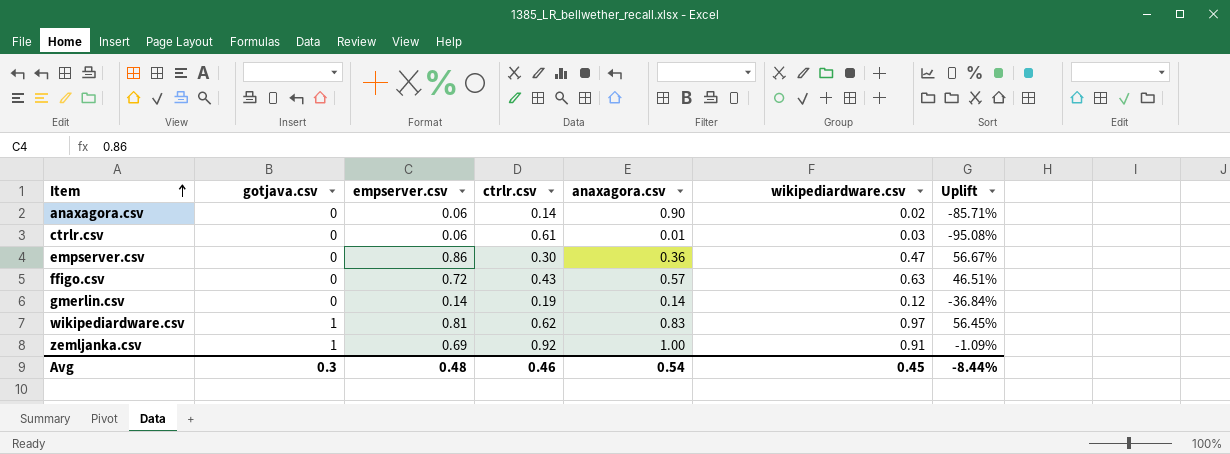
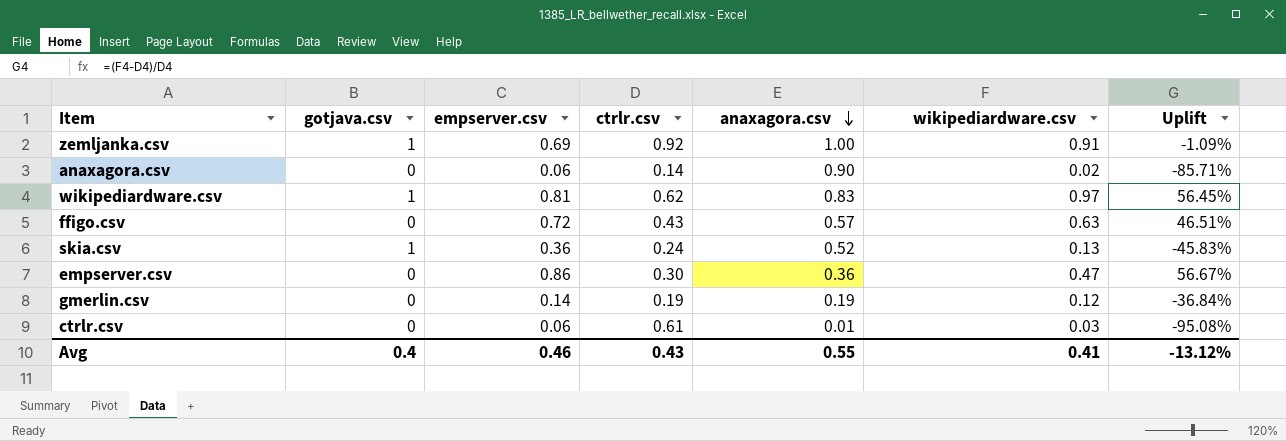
row order: Item ascending -> anaxagora.csv descending
row skia.csv: none -> 1 | 0.36 | 0.24 | 0.52 | 0.13 | -45.83%
gmerlin.csv | anaxagora.csv: 0.14 -> 0.19
Avg | gotjava.csv: 0.3 -> 0.4
Avg | empserver.csv: 0.48 -> 0.46
Avg | ctrlr.csv: 0.46 -> 0.43
Avg | anaxagora.csv: 0.54 -> 0.55
Avg | wikipediardware.csv: 0.45 -> 0.41
Avg | Uplift: -8.44% -> -13.12%

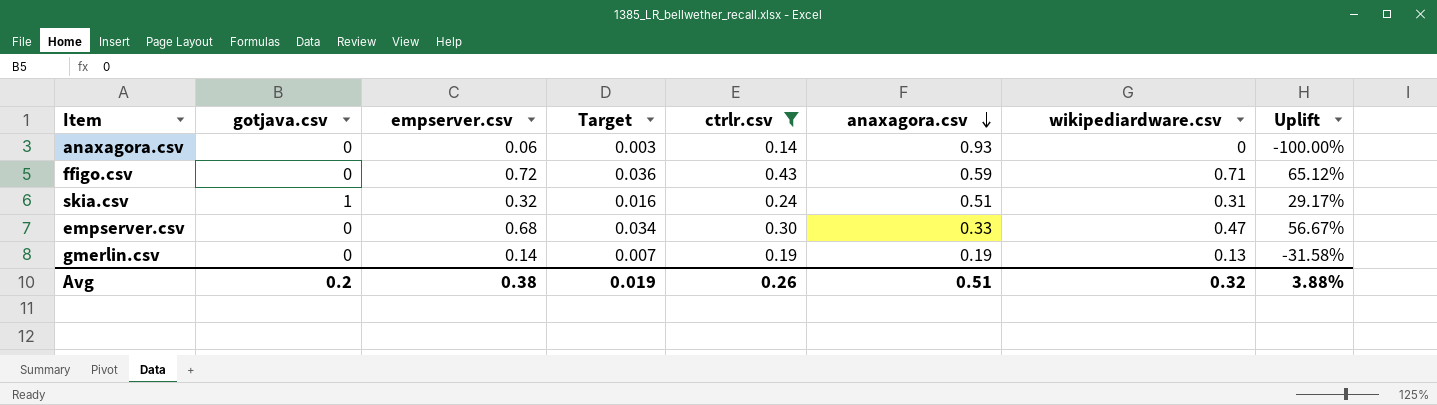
filter: none -> ctrlr.csv <= 0.43
column Target | formula: none -> [empserver.csv] * 0.05
anaxagora.csv | anaxagora.csv: 0.90 -> 0.93
anaxagora.csv | wikipediardware.csv: 0.02 -> 0
anaxagora.csv | Uplift: -85.71% -> -100.00%
ffigo.csv | anaxagora.csv: 0.57 -> 0.59
ffigo.csv | wikipediardware.csv: 0.63 -> 0.71
ffigo.csv | Uplift: 46.51% -> 65.12%
skia.csv | empserver.csv: 0.36 -> 0.32
skia.csv | anaxagora.csv: 0.52 -> 0.51
skia.csv | wikipediardware.csv: 0.13 -> 0.31
skia.csv | Uplift: -45.83% -> 29.17%
empserver.csv | empserver.csv: 0.86 -> 0.68
empserver.csv | anaxagora.csv: 0.36 -> 0.33
gmerlin.csv | wikipediardware.csv: 0.12 -> 0.13
gmerlin.csv | Uplift: -36.84% -> -31.58%
Avg | gotjava.csv: 0.4 -> 0.2
Avg | empserver.csv: 0.46 -> 0.38
Avg | ctrlr.csv: 0.43 -> 0.26
Avg | anaxagora.csv: 0.55 -> 0.51
Avg | wikipediardware.csv: 0.41 -> 0.32
Avg | Uplift: -13.12% -> 3.88%

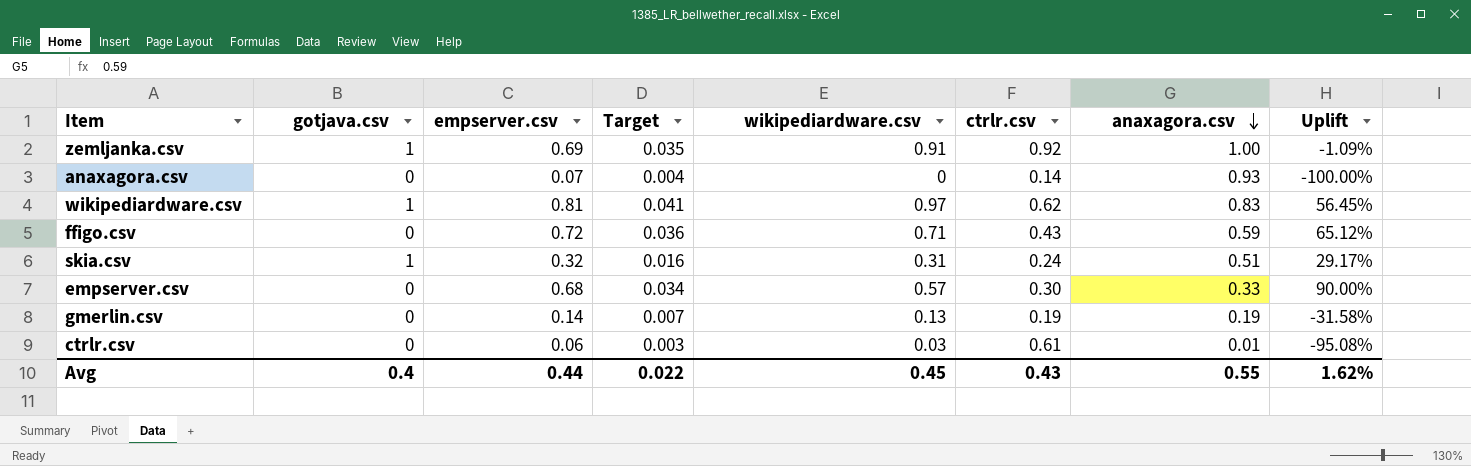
filter: ctrlr.csv <= 0.43 -> none
column wikipediardware.csv | position: 7 -> 5
anaxagora.csv | empserver.csv: 0.06 -> 0.07
anaxagora.csv | Target: 0.003 -> 0.004
empserver.csv | wikipediardware.csv: 0.47 -> 0.57
empserver.csv | Uplift: 56.67% -> 90.00%
Avg | gotjava.csv: 0.2 -> 0.4
Avg | empserver.csv: 0.38 -> 0.44
Avg | Target: 0.019 -> 0.022
Avg | wikipediardware.csv: 0.32 -> 0.45
Avg | ctrlr.csv: 0.26 -> 0.43
Avg | anaxagora.csv: 0.51 -> 0.55
Avg | Uplift: 3.88% -> 1.62%

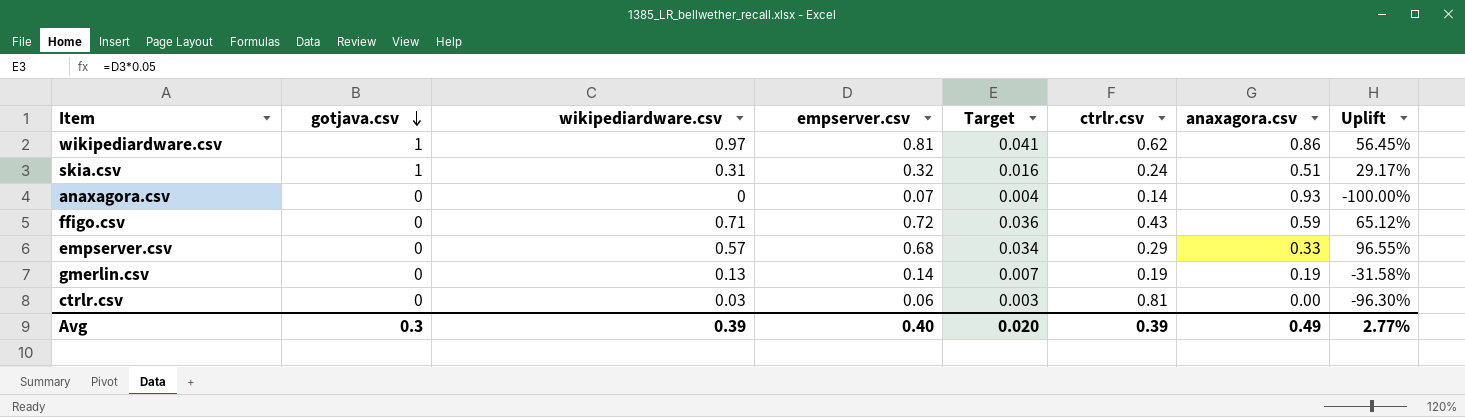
row order: anaxagora.csv descending -> gotjava.csv descending
column wikipediardware.csv | position: 5 -> 3
row zemljanka.csv: 1 | 0.69 | 0.035 | 0.91 | 0.92 | 1.00 | -1.09% -> none
wikipediardware.csv | anaxagora.csv: 0.83 -> 0.86
empserver.csv | ctrlr.csv: 0.30 -> 0.29
empserver.csv | Uplift: 90.00% -> 96.55%
ctrlr.csv | ctrlr.csv: 0.61 -> 0.81
ctrlr.csv | anaxagora.csv: 0.01 -> 0.00
ctrlr.csv | Uplift: -95.08% -> -96.30%
Avg | gotjava.csv: 0.4 -> 0.3
Avg | wikipediardware.csv: 0.45 -> 0.39
Avg | empserver.csv: 0.44 -> 0.40
Avg | Target: 0.022 -> 0.020
Avg | ctrlr.csv: 0.43 -> 0.39
Avg | anaxagora.csv: 0.55 -> 0.49
Avg | Uplift: 1.62% -> 2.77%

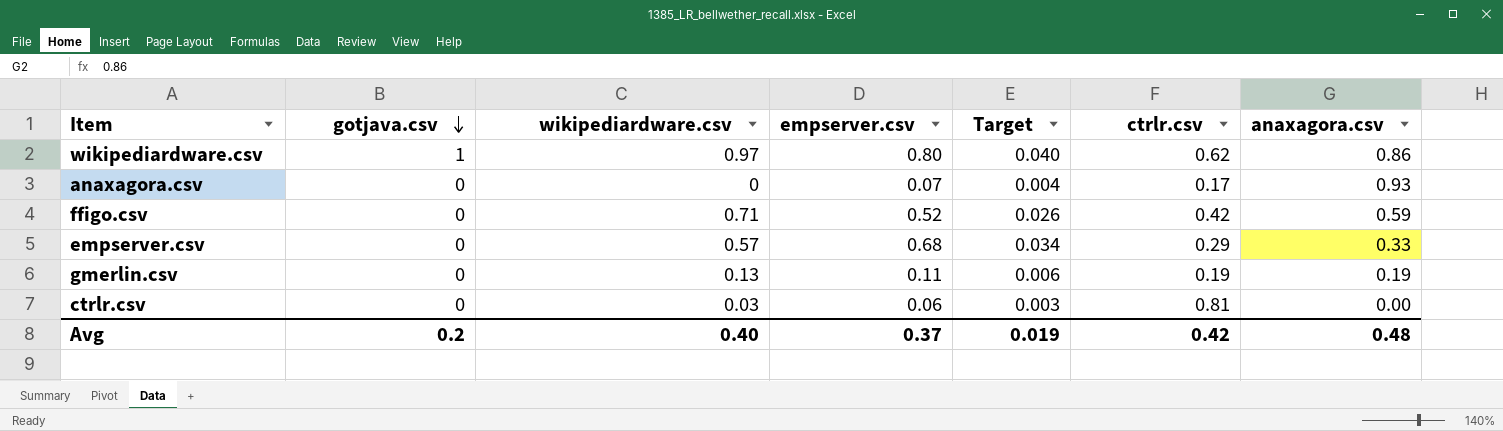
column Uplift | formula: ([wikipediardware.csv] - [ctrlr.csv]) / [ctrlr.csv] -> none
row skia.csv: 1 | 0.31 | 0.32 | 0.016 | 0.24 | 0.51 | 29.17% -> none
wikipediardware.csv | empserver.csv: 0.81 -> 0.80
wikipediardware.csv | Target: 0.041 -> 0.040
anaxagora.csv | ctrlr.csv: 0.14 -> 0.17
ffigo.csv | empserver.csv: 0.72 -> 0.52
ffigo.csv | Target: 0.036 -> 0.026
ffigo.csv | ctrlr.csv: 0.43 -> 0.42
gmerlin.csv | empserver.csv: 0.14 -> 0.11
gmerlin.csv | Target: 0.007 -> 0.006
Avg | gotjava.csv: 0.3 -> 0.2
Avg | wikipediardware.csv: 0.39 -> 0.40
Avg | empserver.csv: 0.40 -> 0.37
Avg | Target: 0.020 -> 0.019
Avg | ctrlr.csv: 0.39 -> 0.42
Avg | anaxagora.csv: 0.49 -> 0.48

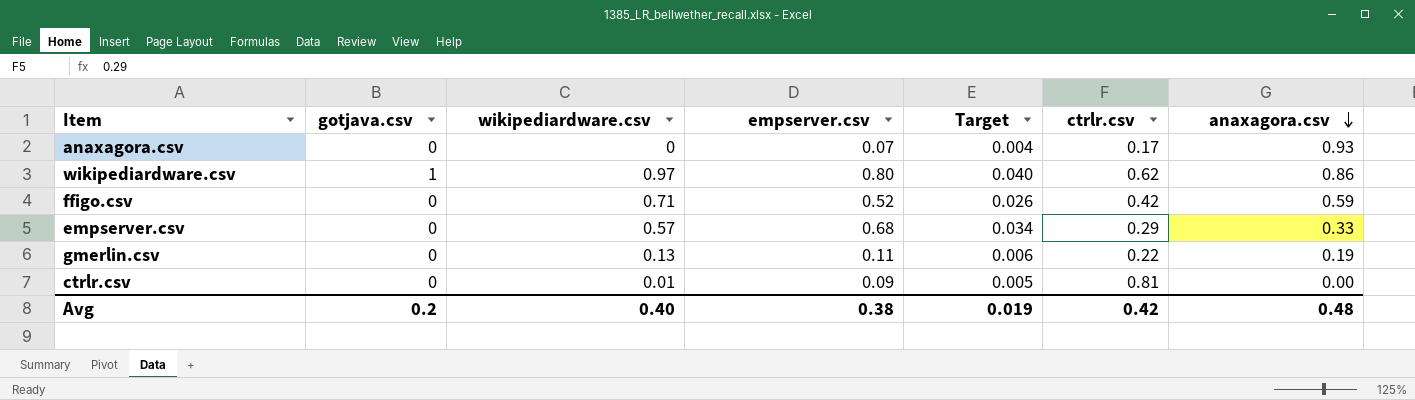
row order: gotjava.csv descending -> anaxagora.csv descending
gmerlin.csv | ctrlr.csv: 0.19 -> 0.22
ctrlr.csv | wikipediardware.csv: 0.03 -> 0.01
ctrlr.csv | empserver.csv: 0.06 -> 0.09
ctrlr.csv | Target: 0.003 -> 0.005
Avg | empserver.csv: 0.37 -> 0.38

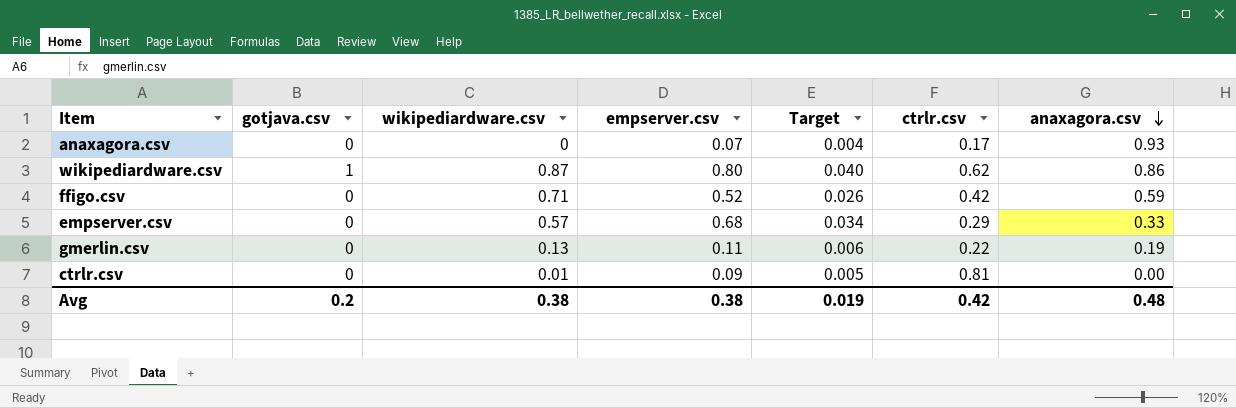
wikipediardware.csv | wikipediardware.csv: 0.97 -> 0.87
Avg | wikipediardware.csv: 0.40 -> 0.38

